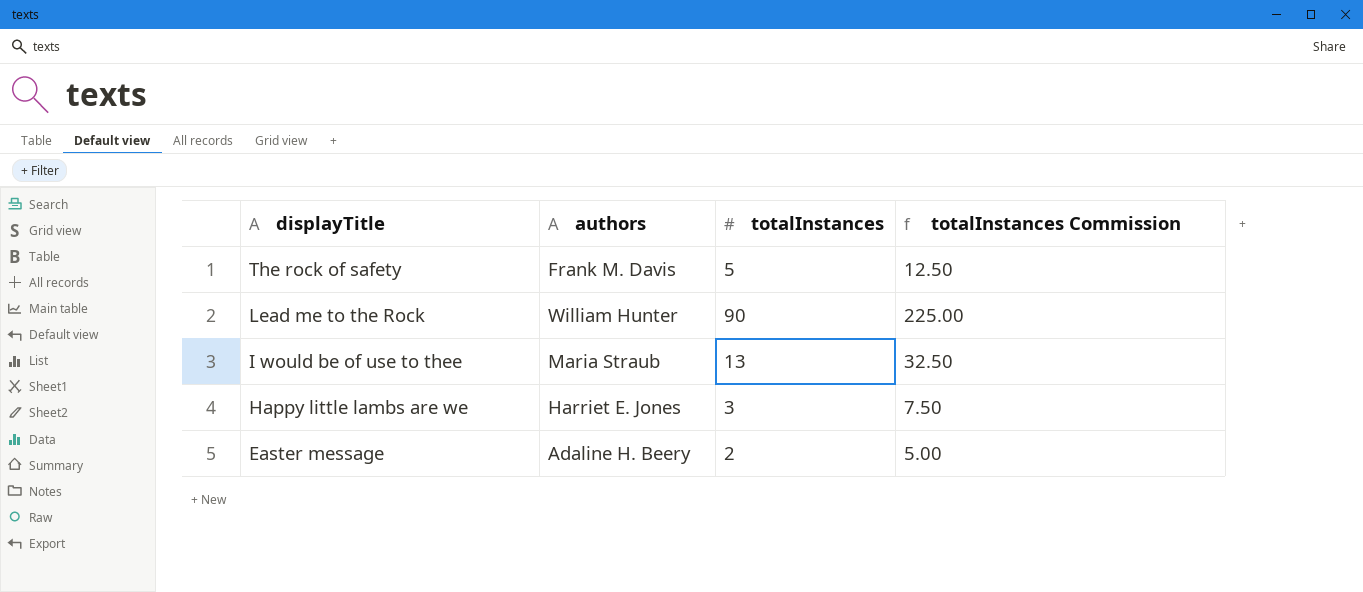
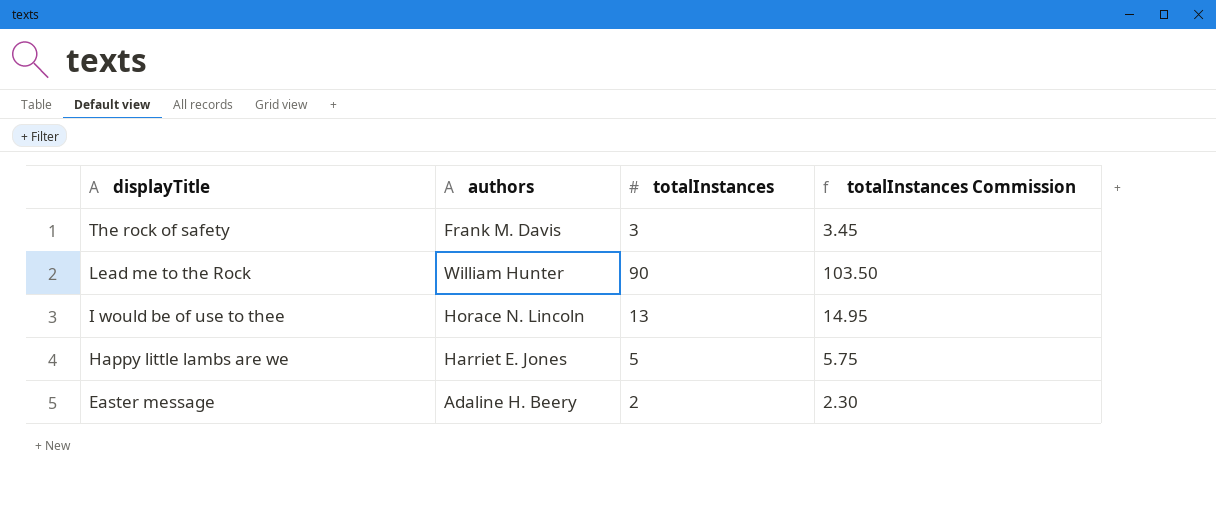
column totalInstances Commission | formula: [totalInstances] * 2.5 -> [totalInstances] * 1.15
The rock of safety | totalInstances: 5 -> 3
I would be of use to thee | authors: Maria Straub -> Horace N. Lincoln
Happy little lambs are we | totalInstances: 3 -> 5

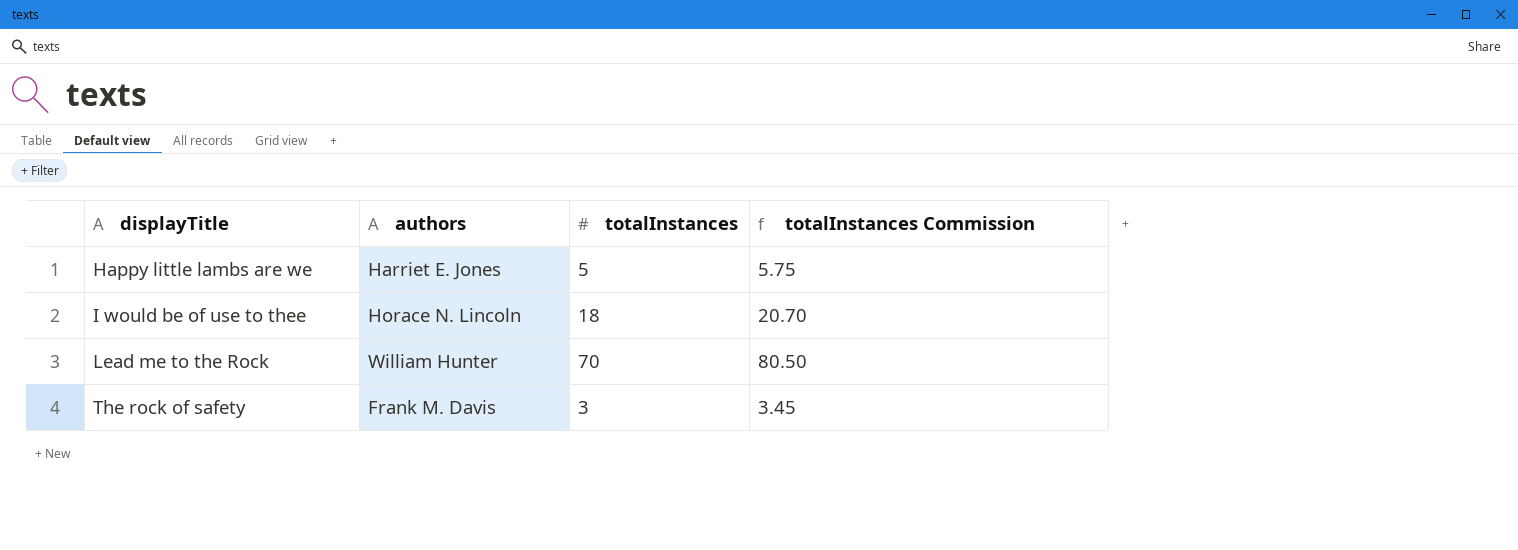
row order: displayTitle descending -> displayTitle ascending
row Easter message: Adaline H. Beery | 2 | 2.30 -> none
I would be of use to thee | totalInstances: 13 -> 18
I would be of use to thee | totalInstances Commission: 14.95 -> 20.70
Lead me to the Rock | totalInstances: 90 -> 70
Lead me to the Rock | totalInstances Commission: 103.50 -> 80.50

